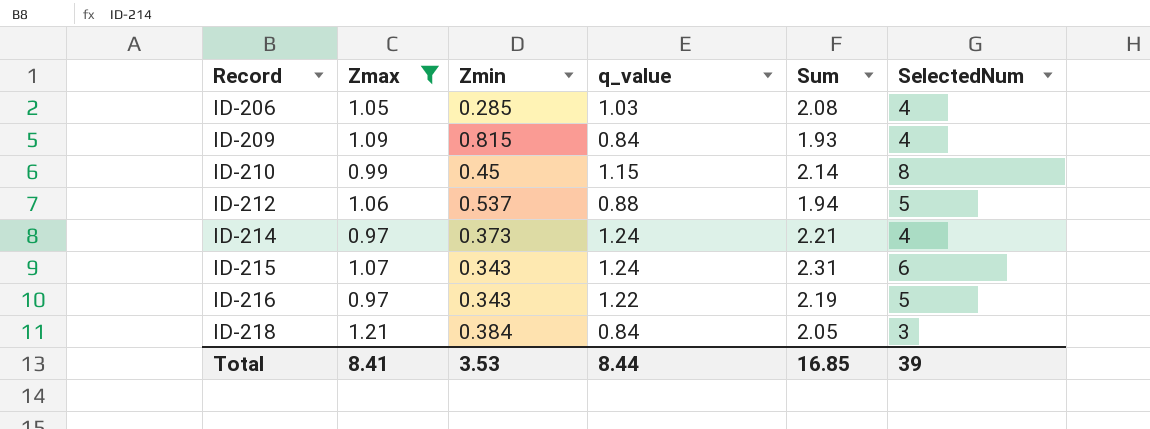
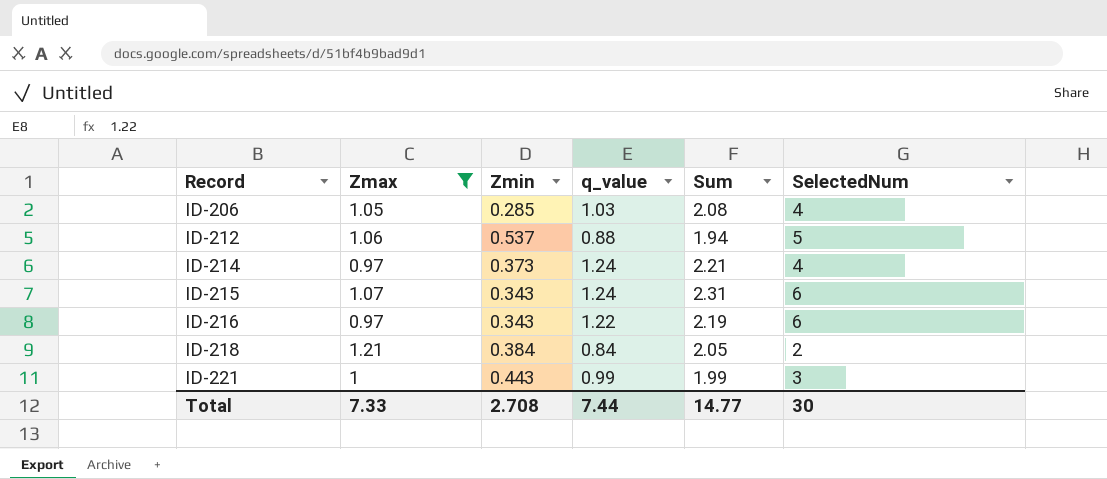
row ID-209: 1.09 | 0.815 | 0.84 | 1.93 | 4 -> none
row ID-210: 0.99 | 0.45 | 1.15 | 2.14 | 8 -> none
ID-216 | SelectedNum: 5 -> 6
ID-218 | SelectedNum: 3 -> 2
row ID-221: none -> 1 | 0.443 | 0.99 | 1.99 | 3
Total | Zmax: 8.41 -> 7.33
Total | Zmin: 3.53 -> 2.708
Total | q_value: 8.44 -> 7.44
Total | Sum: 16.85 -> 14.77
Total | SelectedNum: 39 -> 30

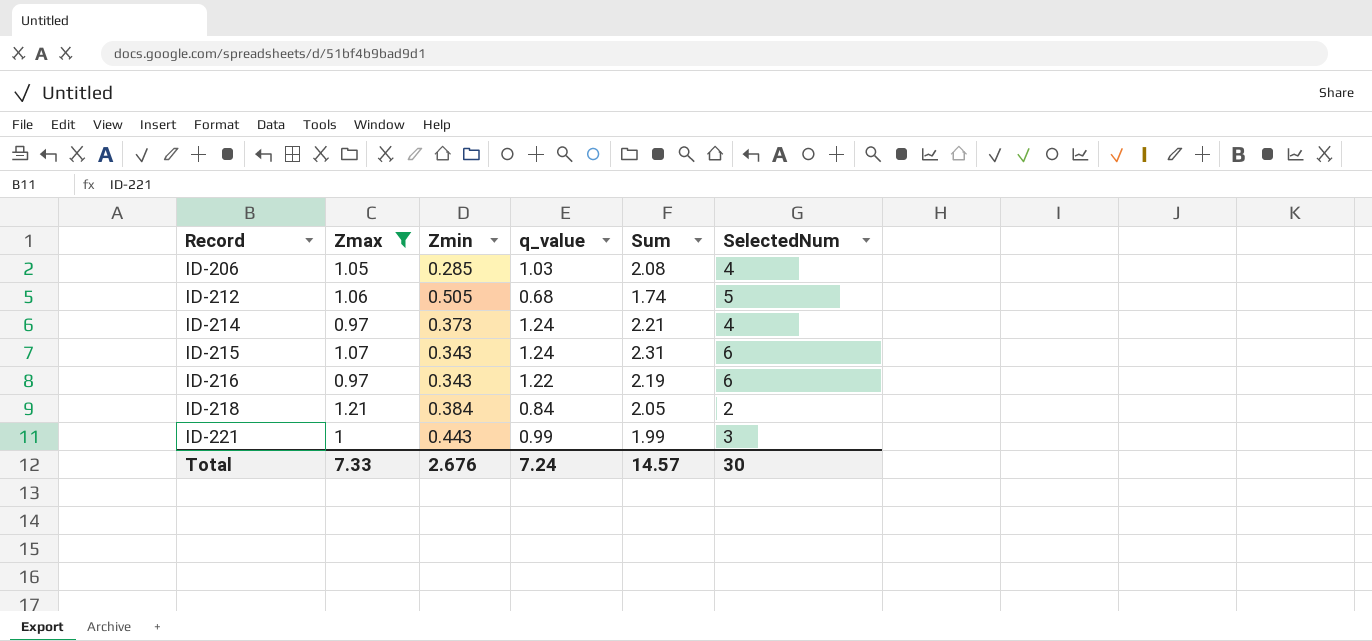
ID-212 | Zmin: 0.537 -> 0.505
ID-212 | q_value: 0.88 -> 0.68
ID-212 | Sum: 1.94 -> 1.74
Total | Zmin: 2.708 -> 2.676
Total | q_value: 7.44 -> 7.24
Total | Sum: 14.77 -> 14.57

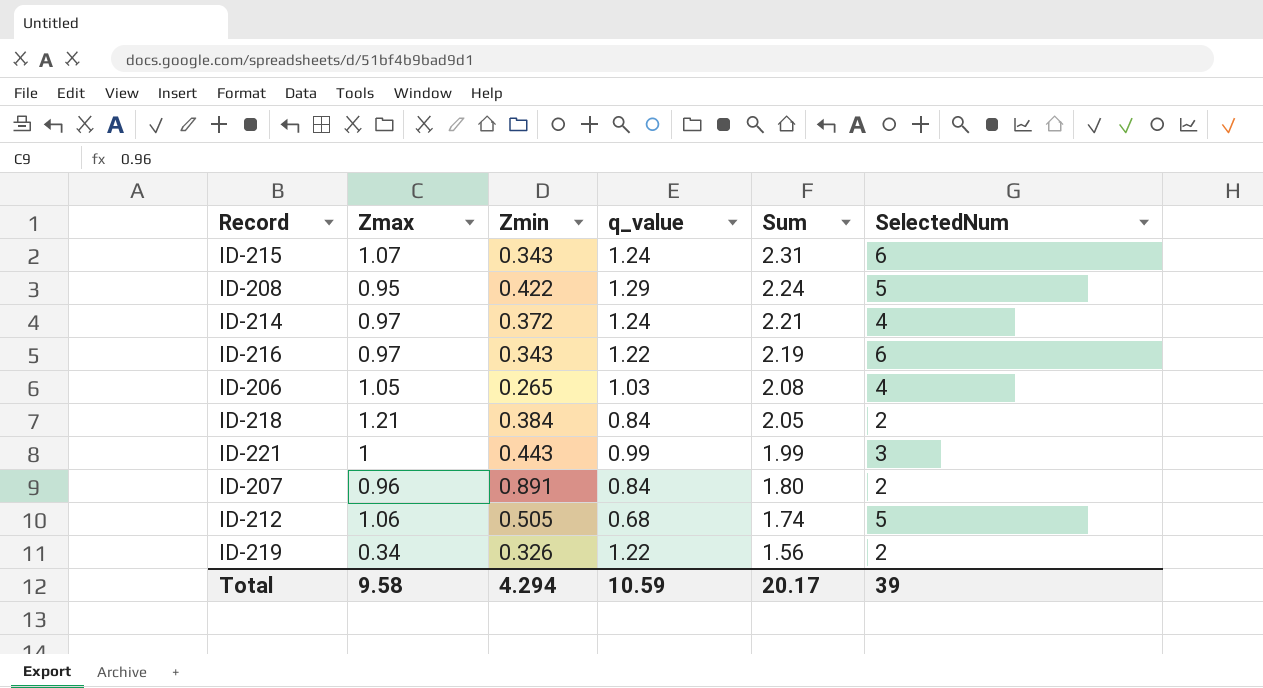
filter: Zmax >= 0.97 -> none
row order: Record ascending -> Sum descending
ID-214 | Zmin: 0.373 -> 0.372
ID-206 | Zmin: 0.285 -> 0.265
Total | Zmax: 7.33 -> 9.58
Total | Zmin: 2.676 -> 4.294
Total | q_value: 7.24 -> 10.59
Total | Sum: 14.57 -> 20.17
Total | SelectedNum: 30 -> 39

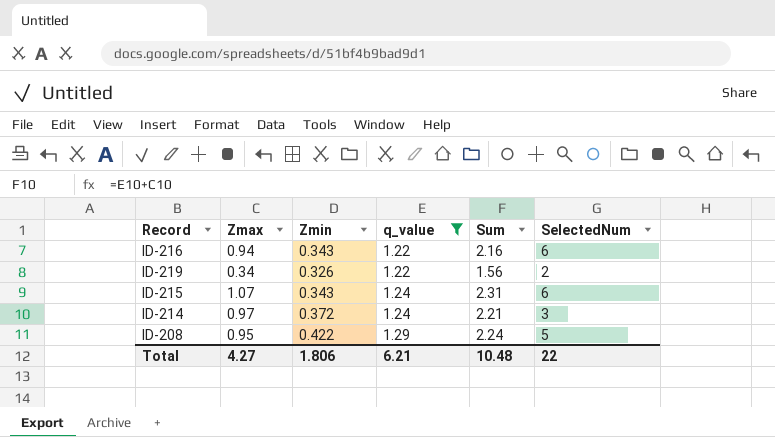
filter: none -> q_value >= 1.22
row order: Sum descending -> q_value ascending
ID-216 | Zmax: 0.97 -> 0.94
ID-216 | Sum: 2.19 -> 2.16
ID-214 | SelectedNum: 4 -> 3
Total | Zmax: 9.58 -> 4.27
Total | Zmin: 4.294 -> 1.806
Total | q_value: 10.59 -> 6.21
Total | Sum: 20.17 -> 10.48
Total | SelectedNum: 39 -> 22

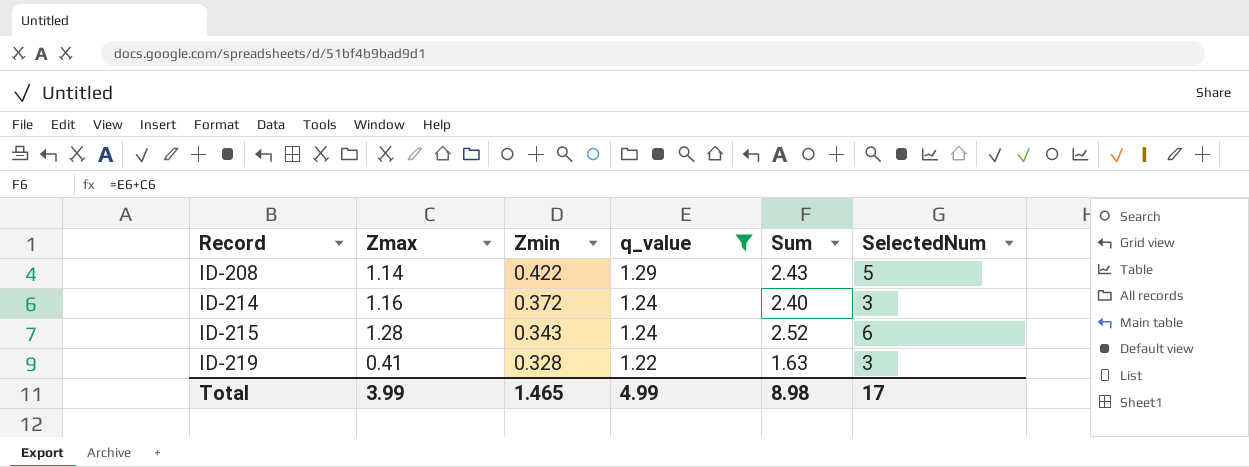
row order: q_value ascending -> Record ascending
row ID-216: 0.94 | 0.343 | 1.22 | 2.16 | 6 -> none
ID-208 | Zmax: 0.95 -> 1.14
ID-208 | Sum: 2.24 -> 2.43
ID-214 | Zmax: 0.97 -> 1.16
ID-214 | Sum: 2.21 -> 2.40
ID-215 | Zmax: 1.07 -> 1.28
ID-215 | Sum: 2.31 -> 2.52
ID-219 | Zmax: 0.34 -> 0.41
ID-219 | Zmin: 0.326 -> 0.328
ID-219 | Sum: 1.56 -> 1.63
ID-219 | SelectedNum: 2 -> 3
Total | Zmax: 4.27 -> 3.99
Total | Zmin: 1.806 -> 1.465
Total | q_value: 6.21 -> 4.99
Total | Sum: 10.48 -> 8.98
Total | SelectedNum: 22 -> 17

